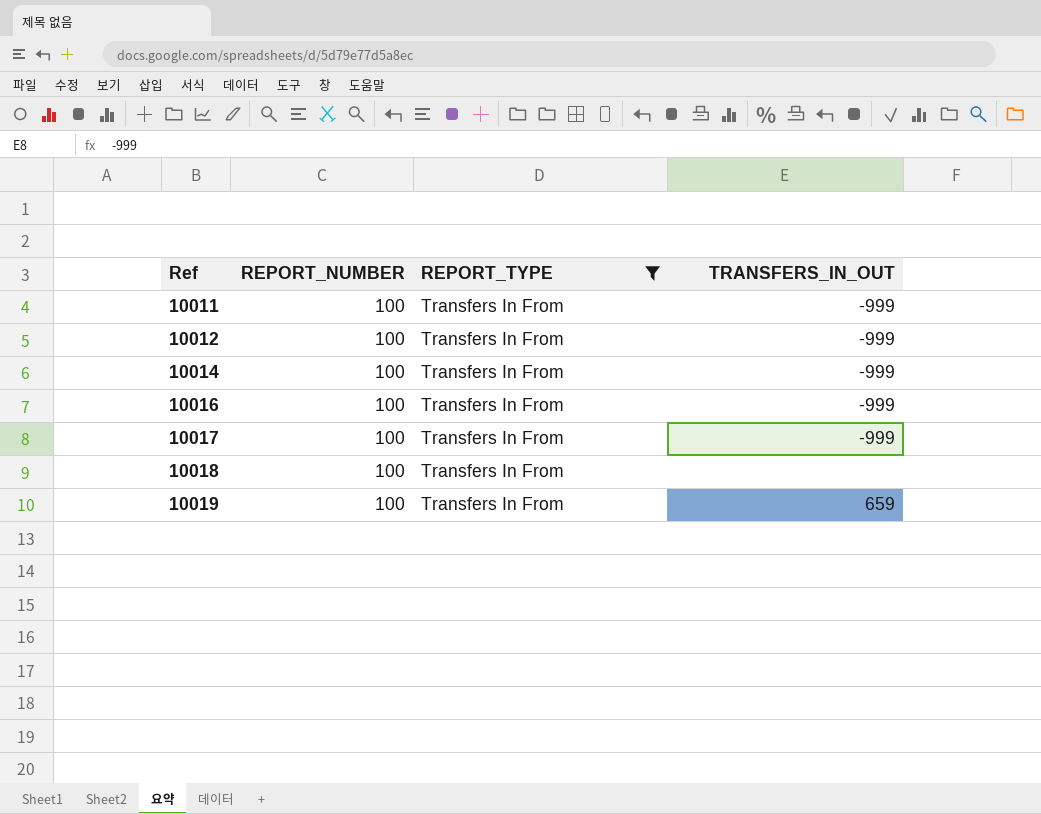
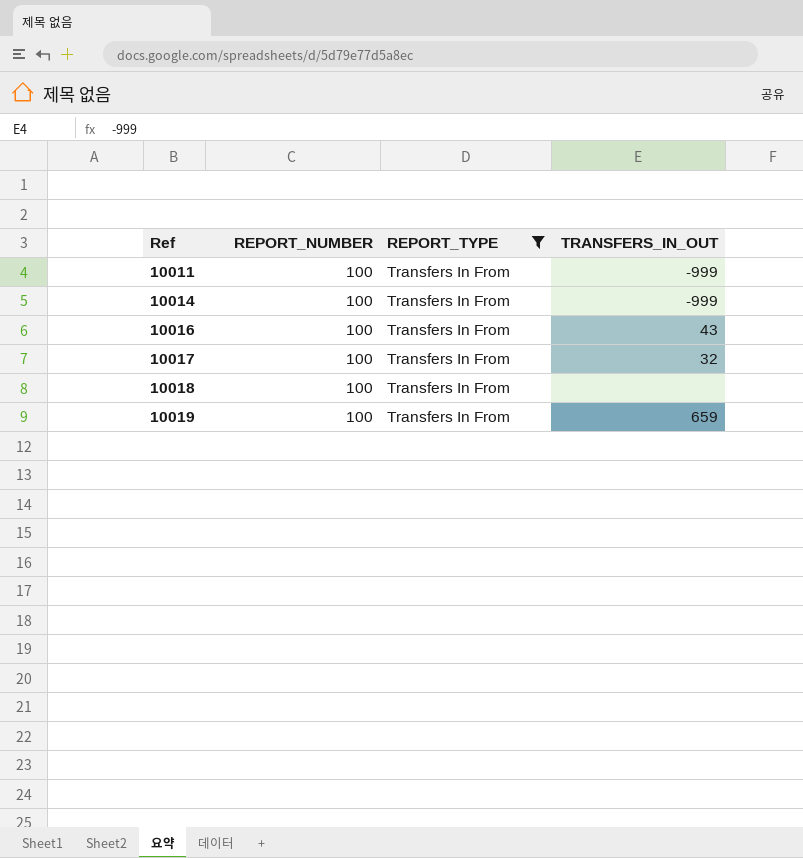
row 10012: 100 | Transfers In From | -999 -> none
10016 | TRANSFERS_IN_OUT: -999 -> 43
10017 | TRANSFERS_IN_OUT: -999 -> 32

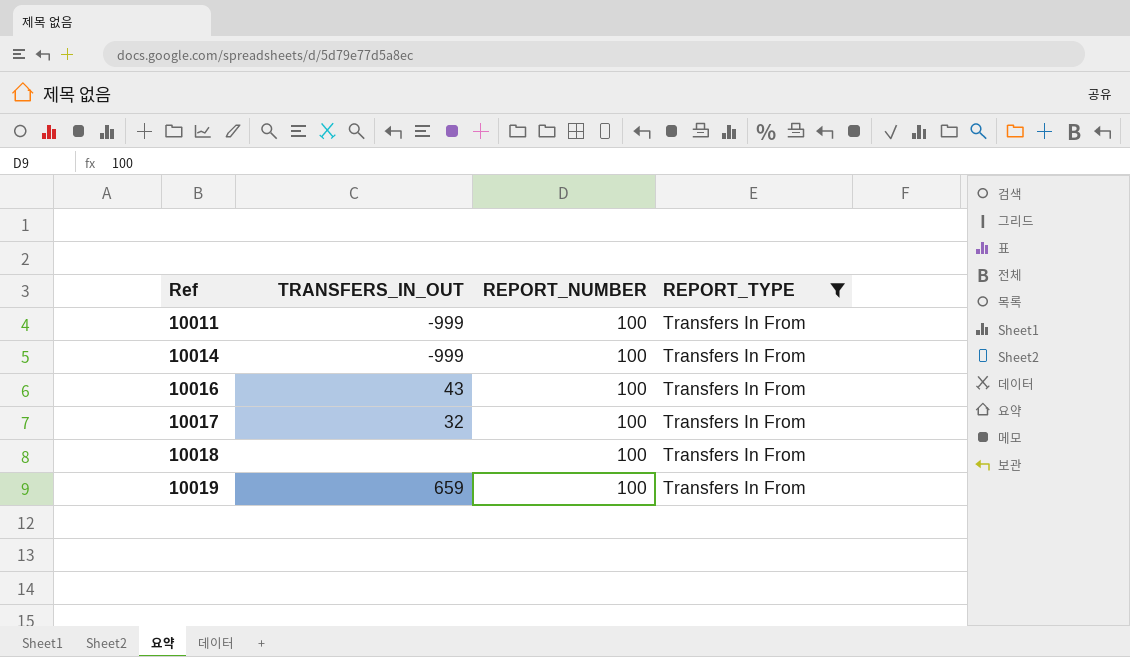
column TRANSFERS_IN_OUT | position: 4 -> 2

